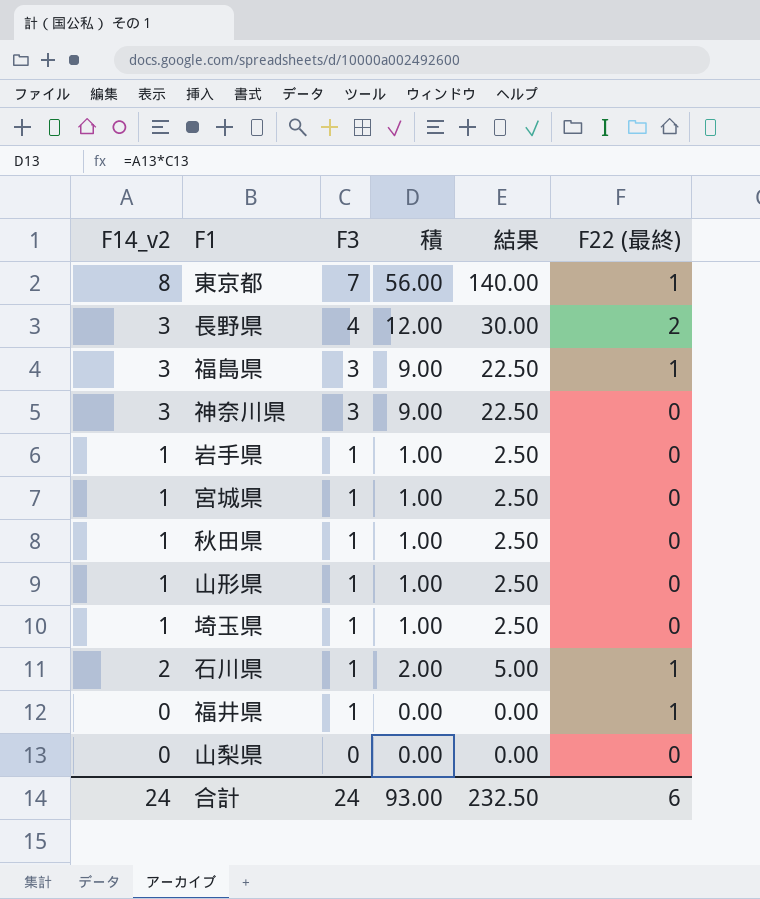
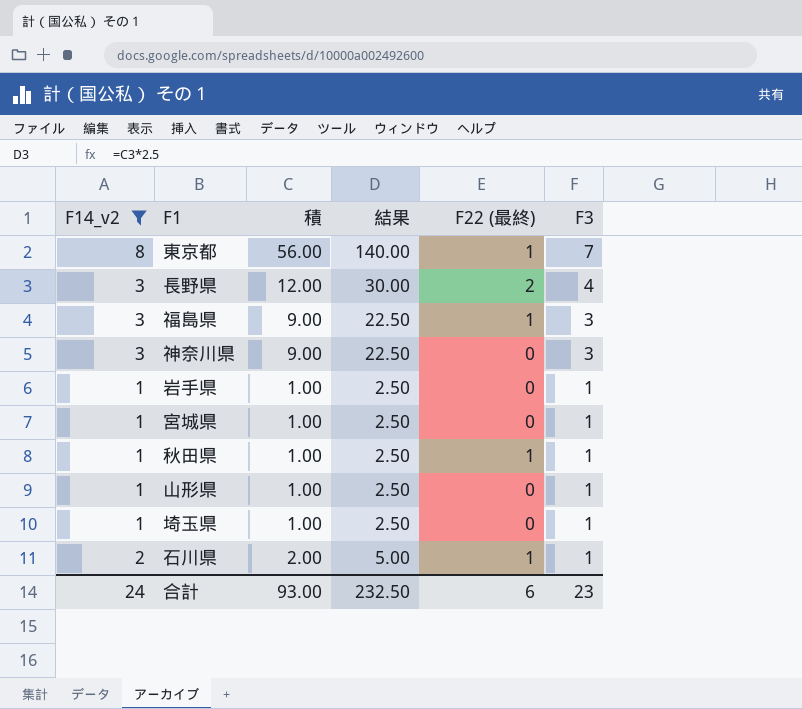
filter: none -> F14_v2 != 0
column F3 | position: 3 -> 6
秋田県 | F22 (最終): 0 -> 1
合計 | F3: 24 -> 23

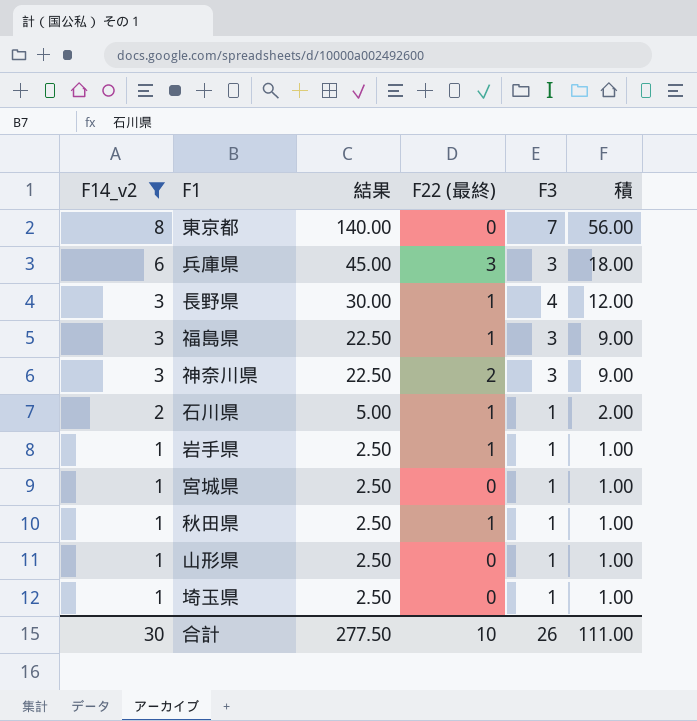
row order: F3 descending -> F14_v2 descending
column 積 | position: 3 -> 6
東京都 | F22 (最終): 1 -> 0
row 兵庫県: none -> 6 | 45.00 | 3 | 3 | 18.00
長野県 | F22 (最終): 2 -> 1
神奈川県 | F22 (最終): 0 -> 2
岩手県 | F22 (最終): 0 -> 1
合計 | F14_v2: 24 -> 30
合計 | 結果: 232.50 -> 277.50
合計 | F22 (最終): 6 -> 10
合計 | F3: 23 -> 26
合計 | 積: 93.00 -> 111.00

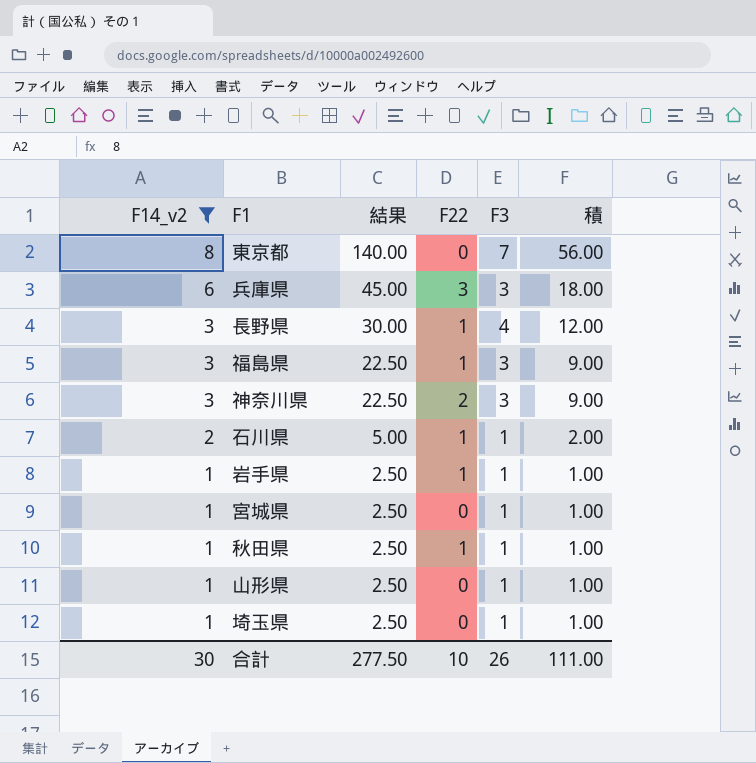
column name: F22 (最終) -> F22

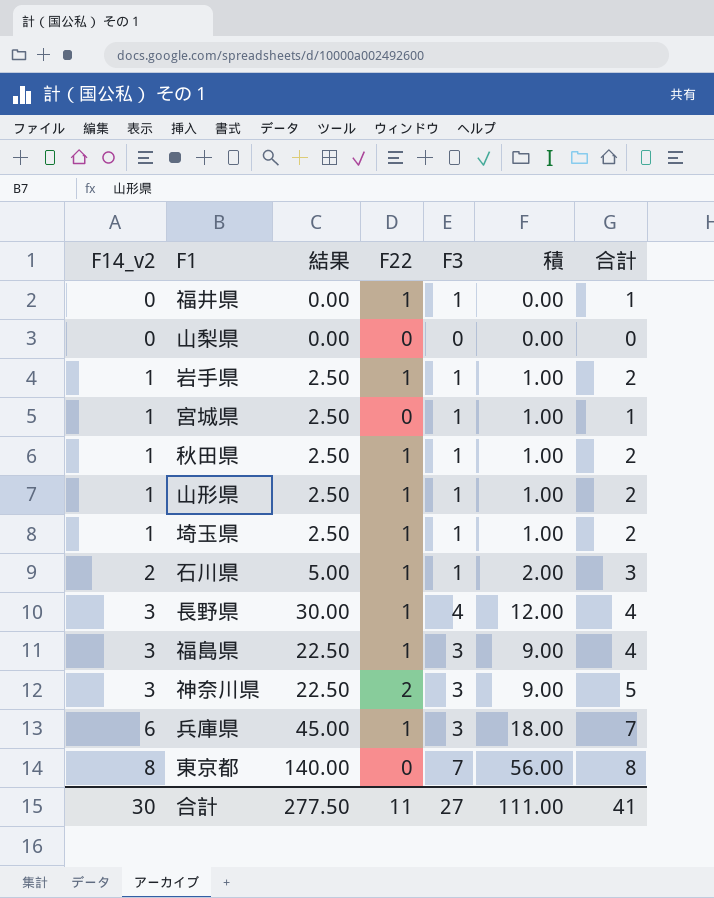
filter: F14_v2 != 0 -> none
row order: F14_v2 descending -> F14_v2 ascending
column 合計 | formula: none -> [F14_v2] + [F22]
山形県 | F22: 0 -> 1
埼玉県 | F22: 0 -> 1
兵庫県 | F22: 3 -> 1
合計 | F22: 10 -> 11
合計 | F3: 26 -> 27

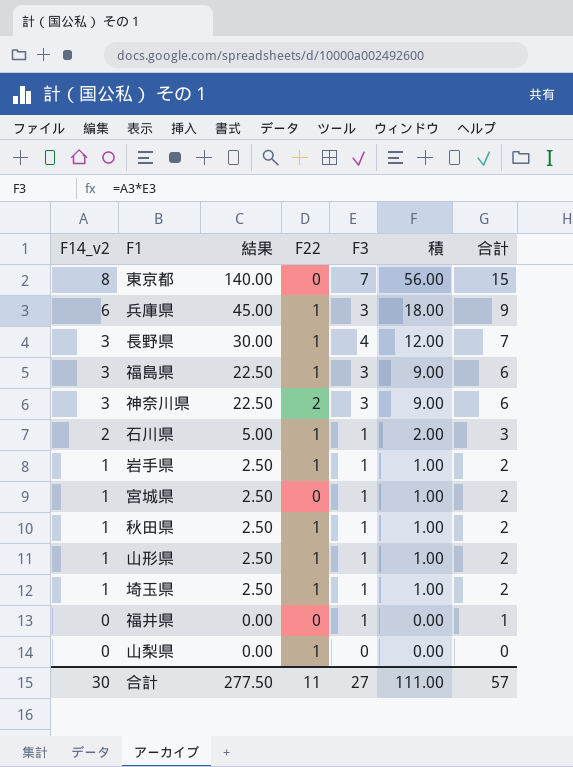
row order: F14_v2 ascending -> F14_v2 descending
column 合計 | formula: [F14_v2] + [F22] -> [F14_v2] + [F3]
福井県 | F22: 1 -> 0
山梨県 | F22: 0 -> 1
合計 | 合計: 41 -> 57

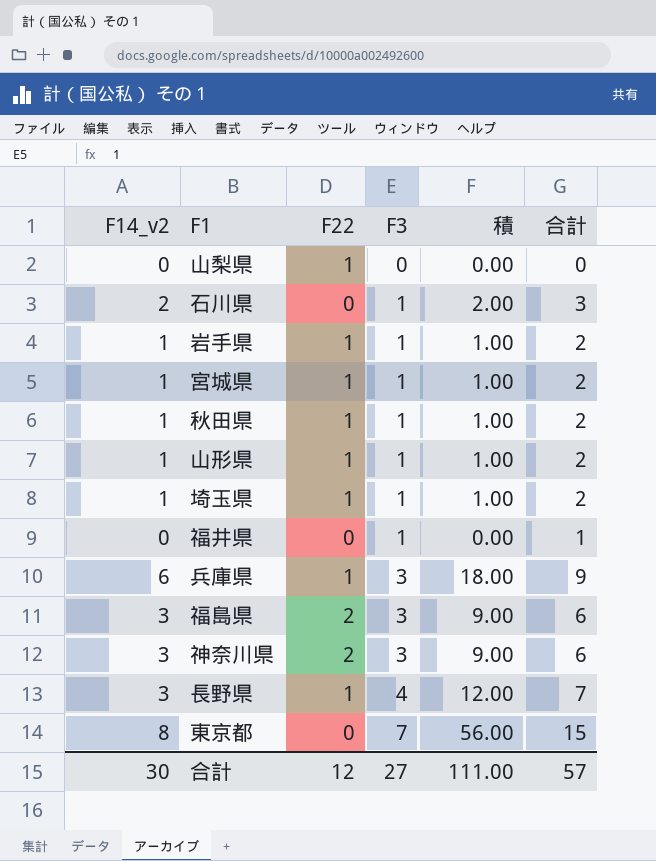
row order: F14_v2 descending -> F3 ascending
column 結果 | formula: [積] * 2.5 -> none
石川県 | F22: 1 -> 0
宮城県 | F22: 0 -> 1
福島県 | F22: 1 -> 2
合計 | F22: 11 -> 12

